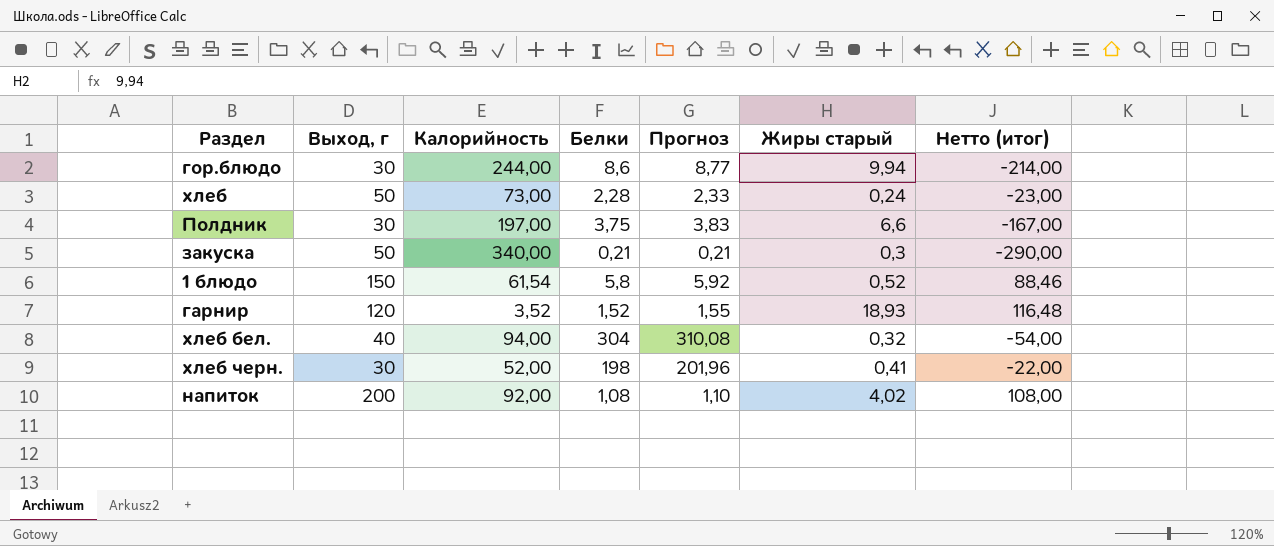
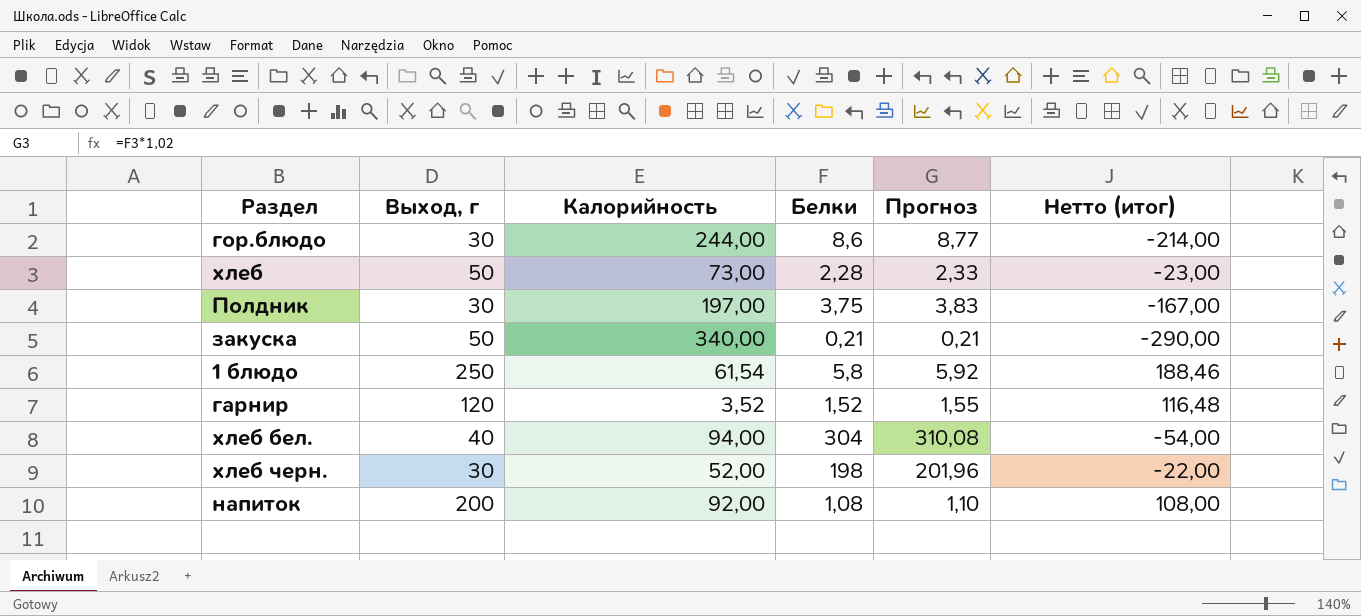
column Жиры старый | position: 6 -> none
1 блюдо | Выход, г: 150 -> 250
1 блюдо | Нетто (итог): 88,46 -> 188,46

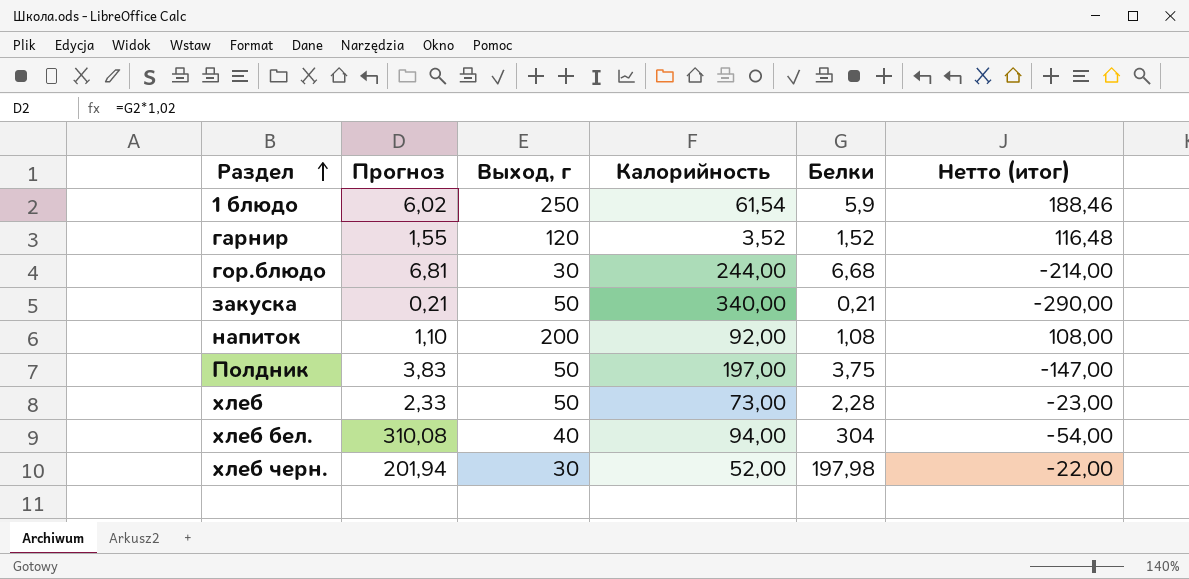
row order: none -> Раздел ascending
column Прогноз | position: 5 -> 2
1 блюдо | Прогноз: 5,92 -> 6,02
1 блюдо | Белки: 5,8 -> 5,9
гор.блюдо | Прогноз: 8,77 -> 6,81
гор.блюдо | Белки: 8,6 -> 6,68
Полдник | Выход, г: 30 -> 50
Полдник | Нетто (итог): -167,00 -> -147,00
хлеб черн. | Прогноз: 201,96 -> 201,94
хлеб черн. | Белки: 198 -> 197,98

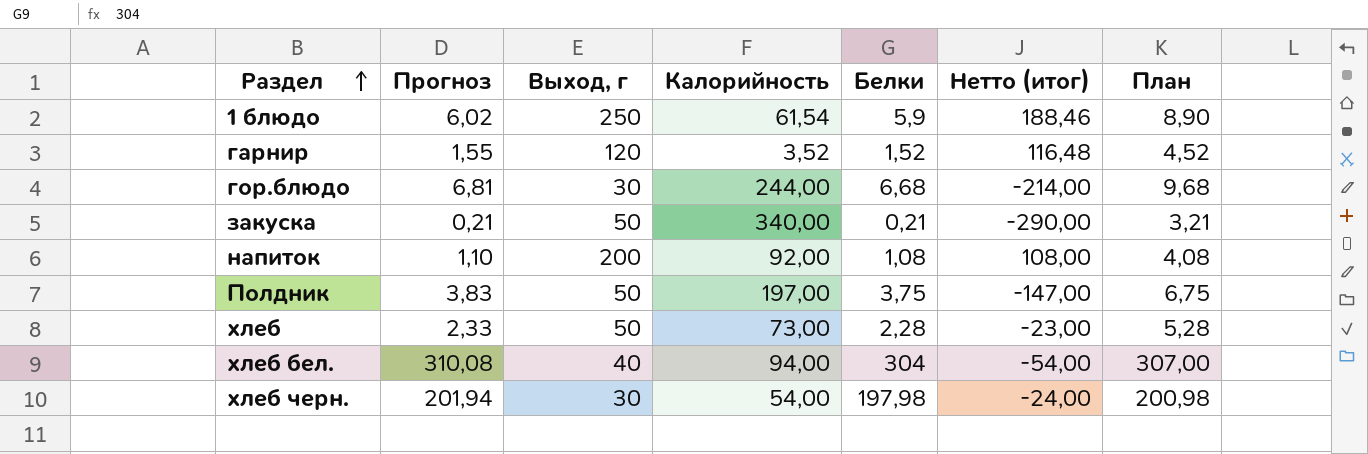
column План | formula: none -> [Белки] + 3
хлеб черн. | Калорийность: 52,00 -> 54,00
хлеб черн. | Нетто (итог): -22,00 -> -24,00

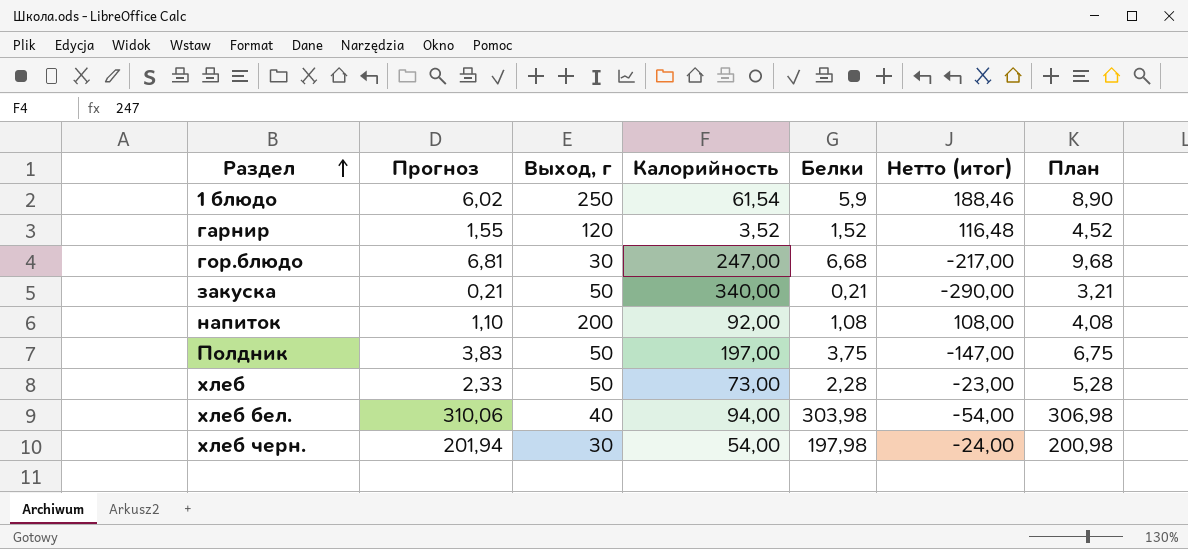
гор.блюдо | Калорийность: 244,00 -> 247,00
гор.блюдо | Нетто (итог): -214,00 -> -217,00
хлеб бел. | Прогноз: 310,08 -> 310,06
хлеб бел. | Белки: 304 -> 303,98
хлеб бел. | План: 307,00 -> 306,98

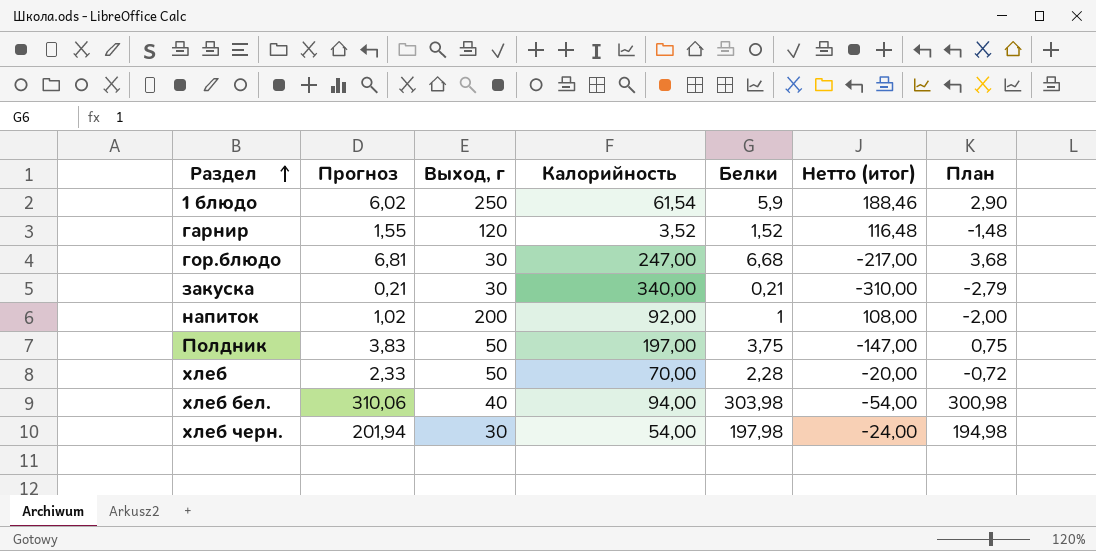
column План | formula: [Белки] + 3 -> [Белки] - 3
закуска | Выход, г: 50 -> 30
закуска | Нетто (итог): -290,00 -> -310,00
напиток | Прогноз: 1,10 -> 1,02
напиток | Белки: 1,08 -> 1
хлеб | Калорийность: 73,00 -> 70,00
хлеб | Нетто (итог): -23,00 -> -20,00

